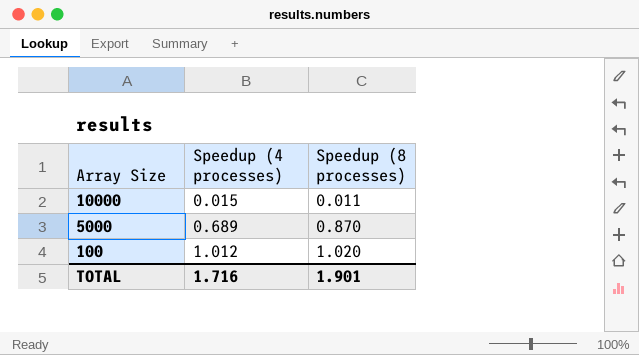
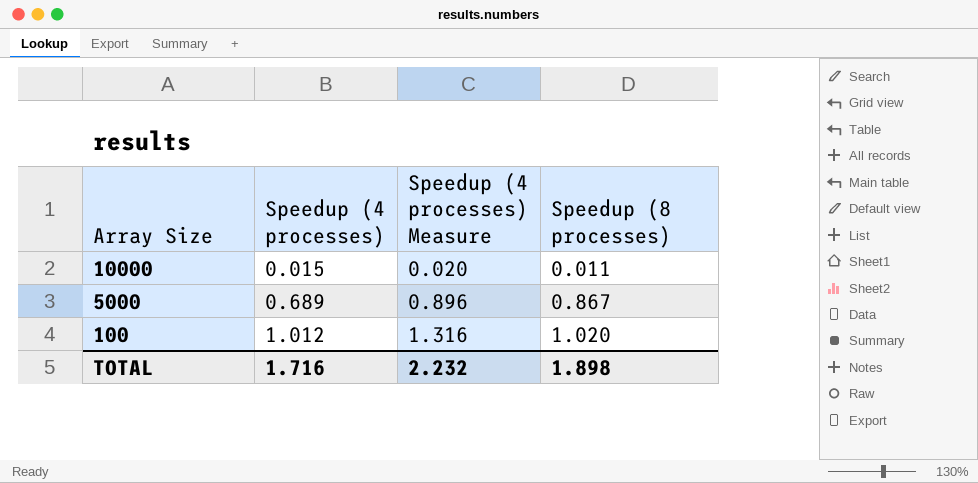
column Speedup (4 processes) Measure | formula: none -> [Speedup (4 processes)] * 1.3
5000 | Speedup (8 processes): 0.870 -> 0.867
TOTAL | Speedup (8 processes): 1.901 -> 1.898

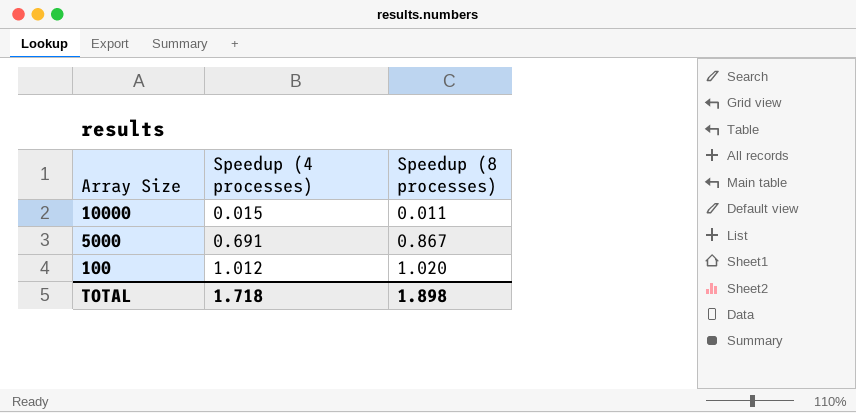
column Speedup (4 processes) Measure | formula: [Speedup (4 processes)] * 1.3 -> none
5000 | Speedup (4 processes): 0.689 -> 0.691
TOTAL | Speedup (4 processes): 1.716 -> 1.718

